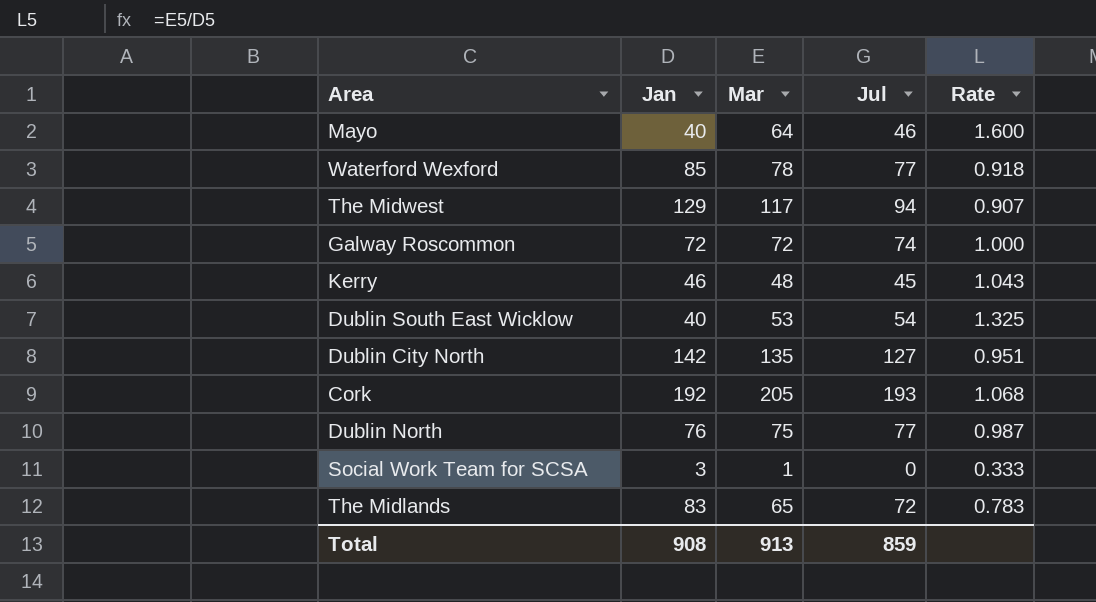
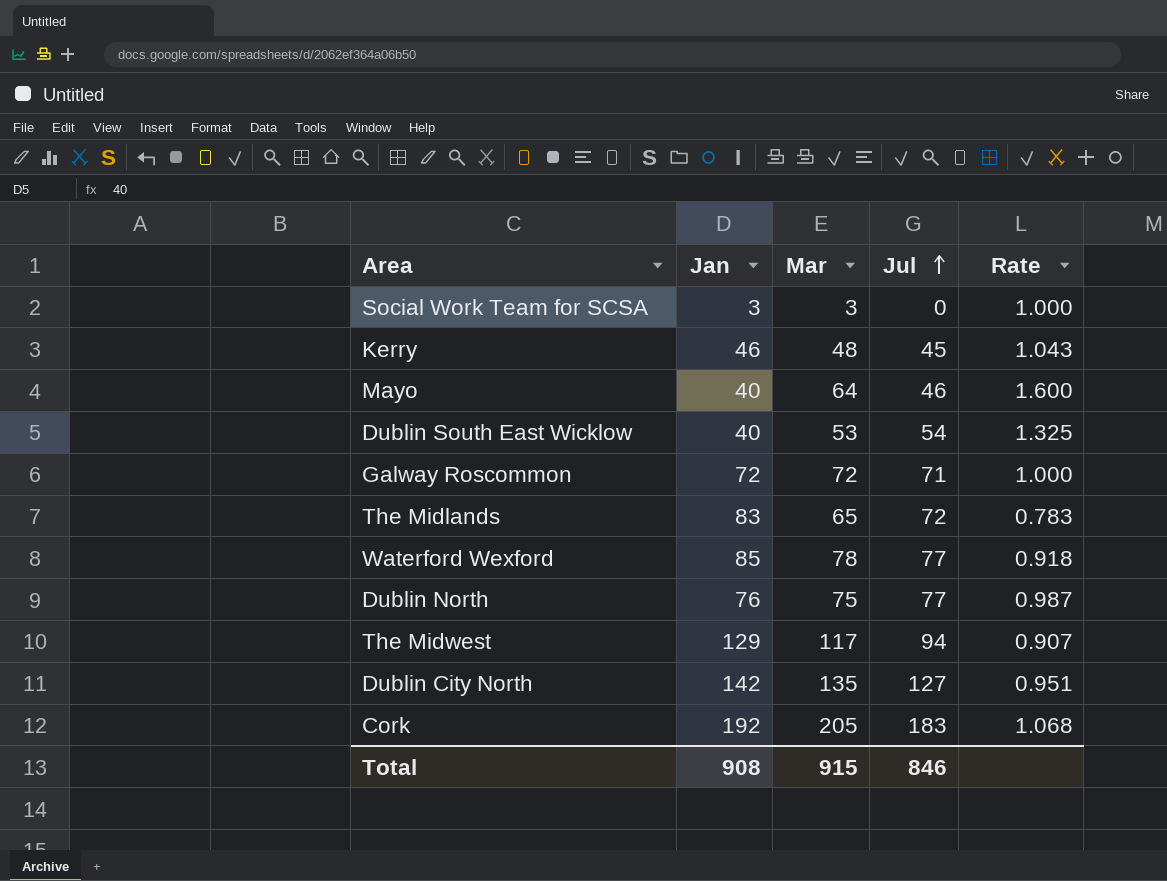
row order: none -> Jul ascending
Social Work Team for SCSA | Mar: 1 -> 3
Social Work Team for SCSA | Rate: 0.333 -> 1.000
Galway Roscommon | Jul: 74 -> 71
Cork | Jul: 193 -> 183
Total | Mar: 913 -> 915
Total | Jul: 859 -> 846

